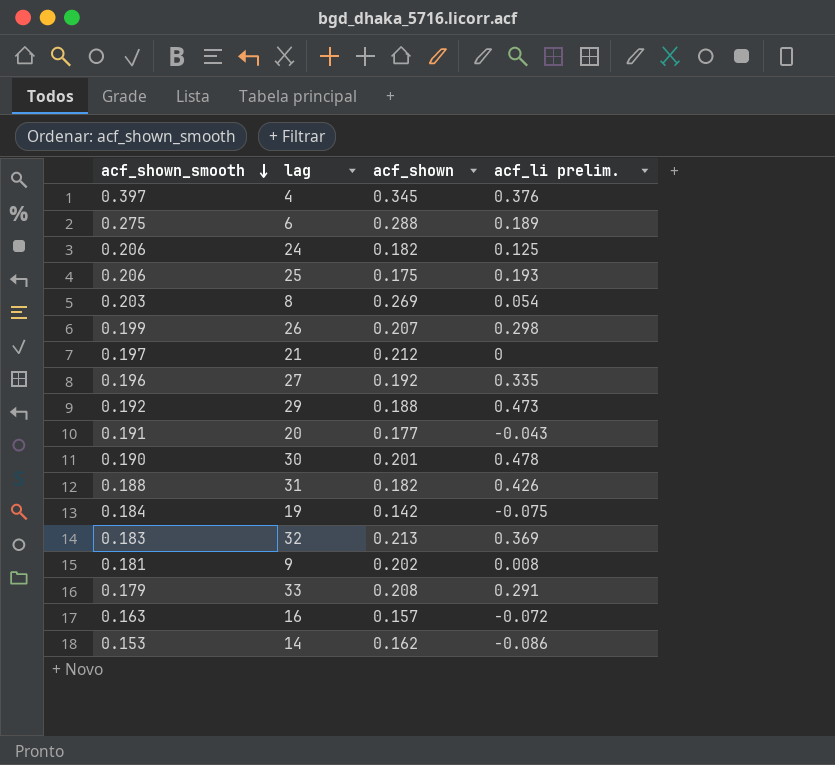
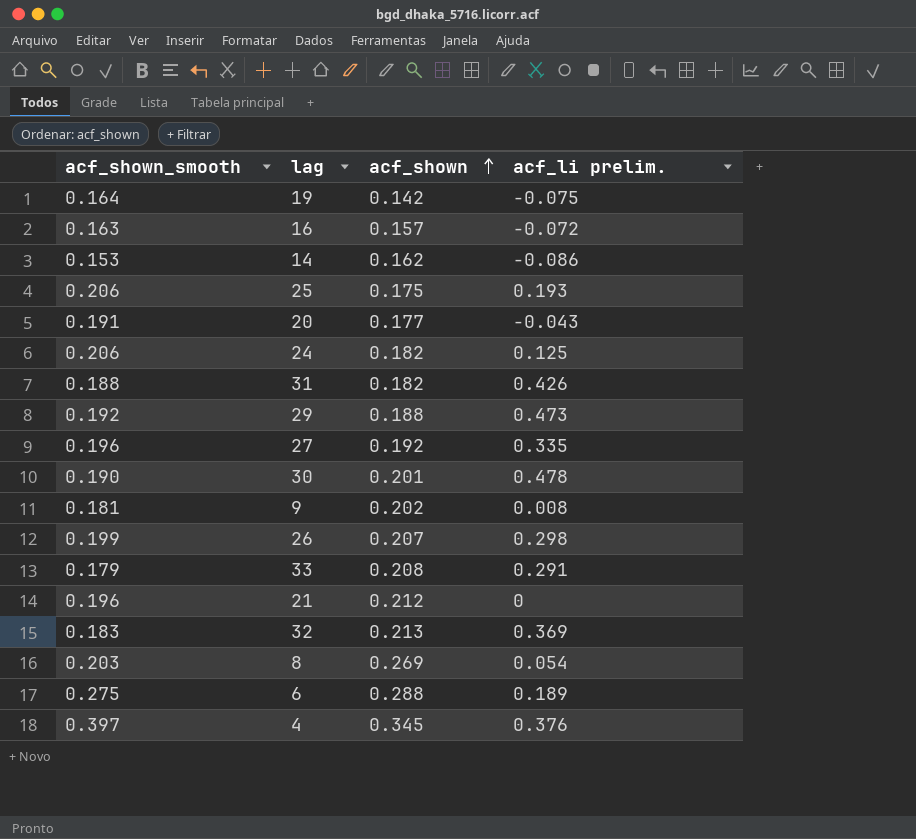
row order: acf_shown_smooth descending -> acf_shown ascending
19 | acf_shown_smooth: 0.184 -> 0.164
21 | acf_shown_smooth: 0.197 -> 0.196

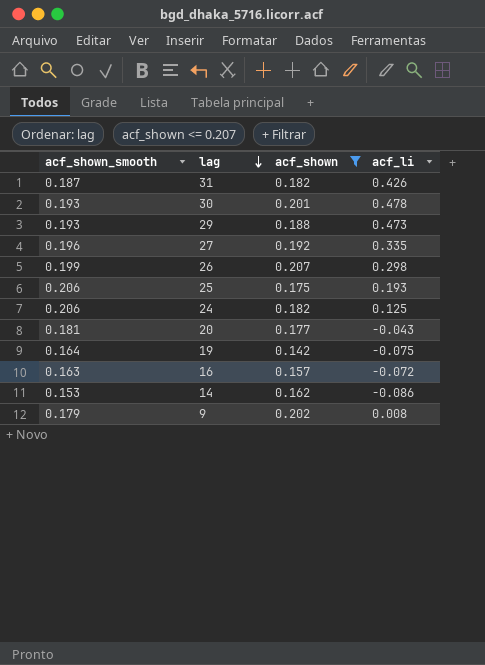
filter: none -> acf_shown <= 0.207
row order: acf_shown ascending -> lag descending
column name: acf_li prelim. -> acf_li
31 | acf_shown_smooth: 0.188 -> 0.187
30 | acf_shown_smooth: 0.190 -> 0.193
29 | acf_shown_smooth: 0.192 -> 0.193
20 | acf_shown_smooth: 0.191 -> 0.181
9 | acf_shown_smooth: 0.181 -> 0.179

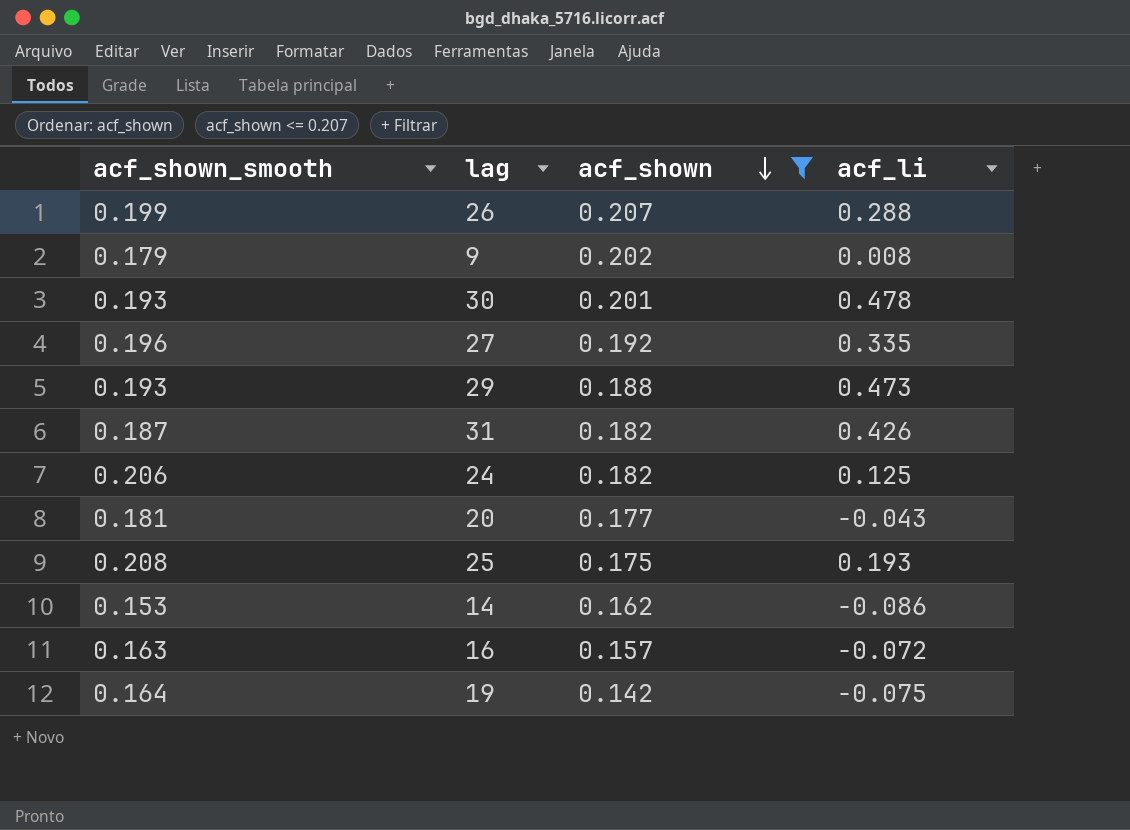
row order: lag descending -> acf_shown descending
26 | acf_li: 0.298 -> 0.288
25 | acf_shown_smooth: 0.206 -> 0.208

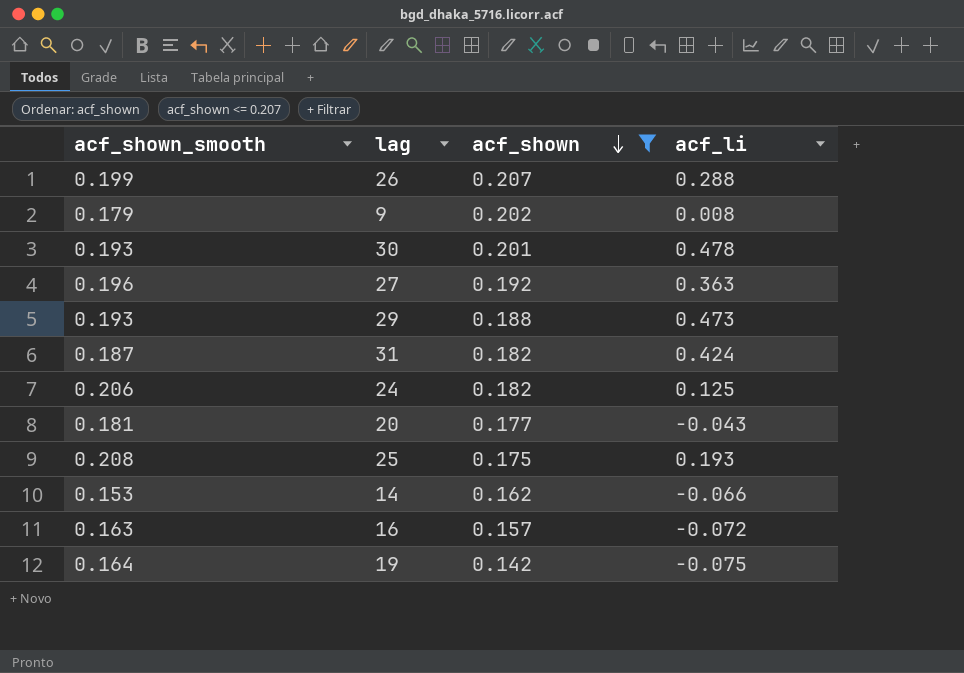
27 | acf_li: 0.335 -> 0.363
31 | acf_li: 0.426 -> 0.424
14 | acf_li: -0.086 -> -0.066

